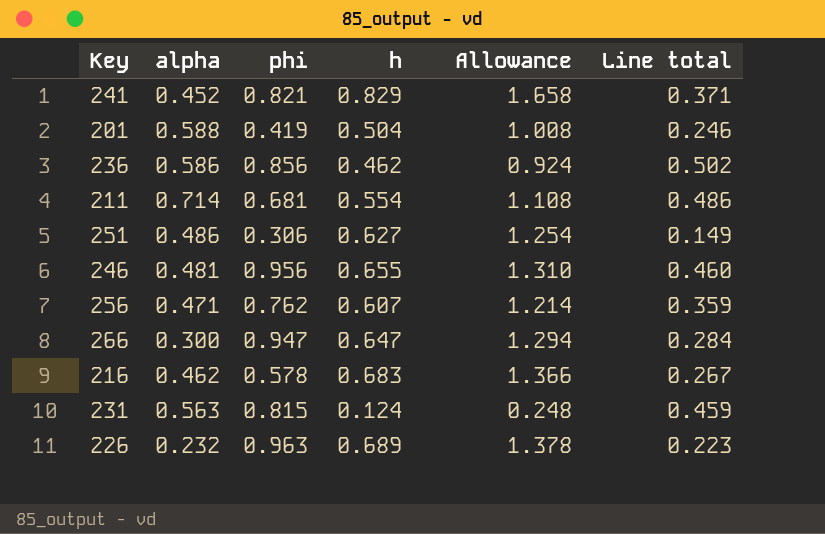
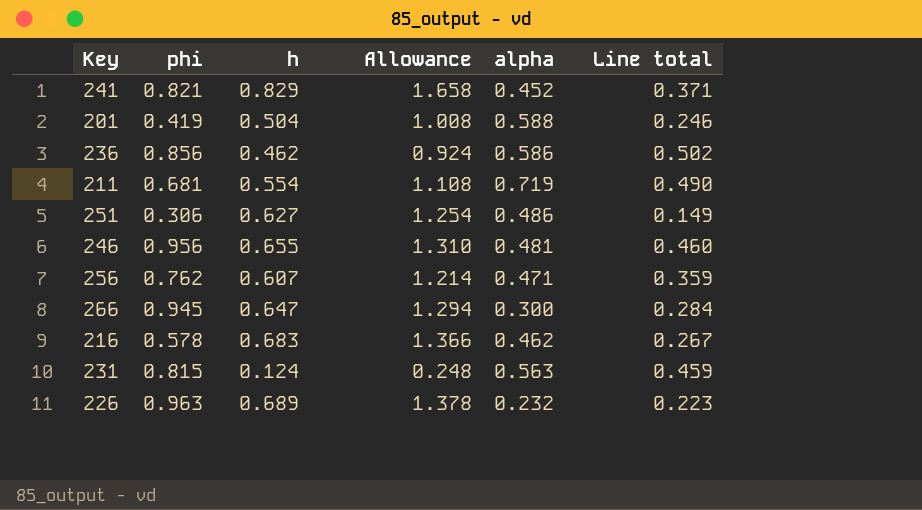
column alpha | position: 2 -> 5
211 | alpha: 0.714 -> 0.719
211 | Line total: 0.486 -> 0.490
266 | phi: 0.947 -> 0.945

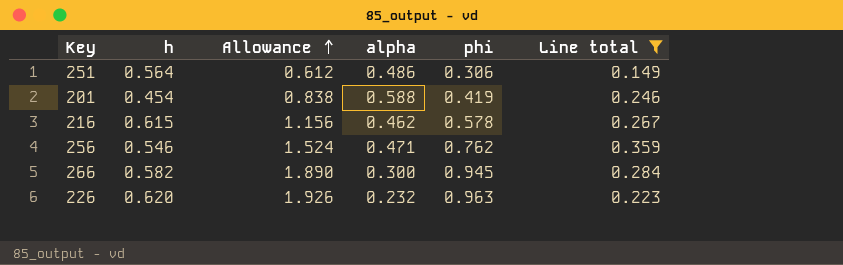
filter: none -> Line total <= 0.359
row order: none -> Allowance ascending
column Allowance | formula: [h] * 2 -> [phi] * 2
column phi | position: 2 -> 5
251 | h: 0.627 -> 0.564
201 | h: 0.504 -> 0.454
216 | h: 0.683 -> 0.615
256 | h: 0.607 -> 0.546
266 | h: 0.647 -> 0.582
226 | h: 0.689 -> 0.620

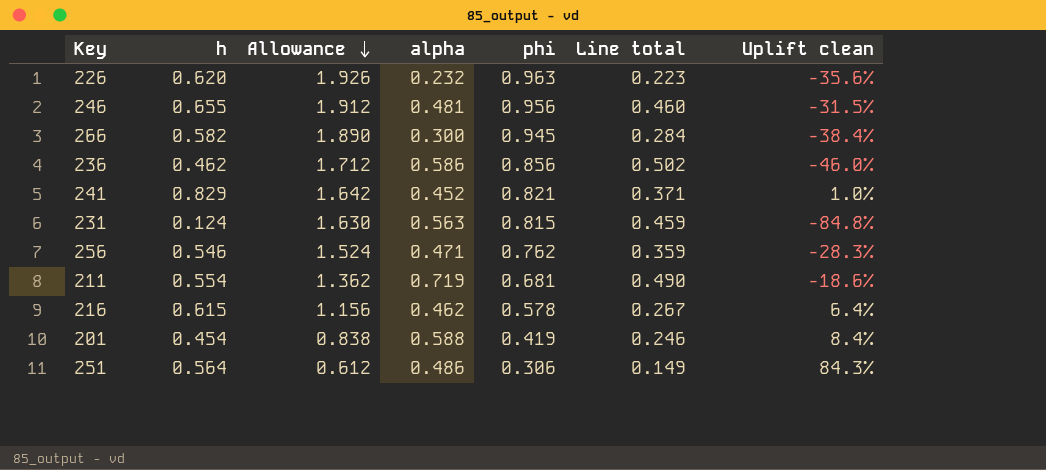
filter: Line total <= 0.359 -> none
row order: Allowance ascending -> Allowance descending
column Uplift clean | formula: none -> ([h] - [phi]) / [phi]

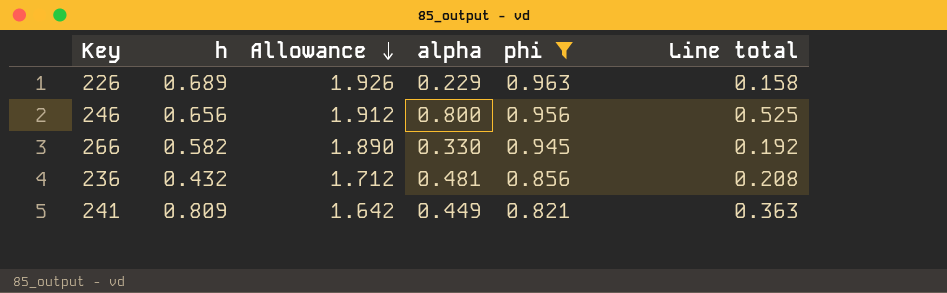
filter: none -> phi >= 0.821
column Uplift clean | formula: ([h] - [phi]) / [phi] -> none
column Line total | formula: [alpha] * [phi] -> [h] * [alpha]
226 | h: 0.620 -> 0.689
226 | alpha: 0.232 -> 0.229
246 | h: 0.655 -> 0.656
246 | alpha: 0.481 -> 0.800
266 | alpha: 0.300 -> 0.330
236 | h: 0.462 -> 0.432
236 | alpha: 0.586 -> 0.481
241 | h: 0.829 -> 0.809
241 | alpha: 0.452 -> 0.449

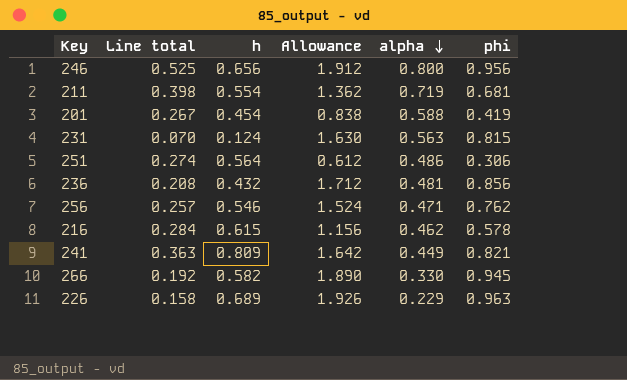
filter: phi >= 0.821 -> none
row order: Allowance descending -> alpha descending
column Line total | position: 6 -> 2

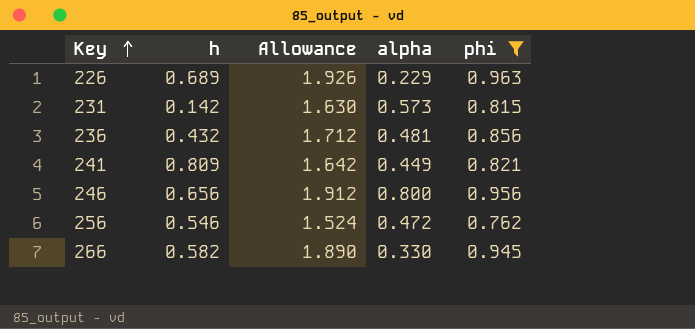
filter: none -> phi >= 0.762
row order: alpha descending -> Key ascending
column Line total | formula: [h] * [alpha] -> none
231 | h: 0.124 -> 0.142
231 | alpha: 0.563 -> 0.573
256 | alpha: 0.471 -> 0.472

